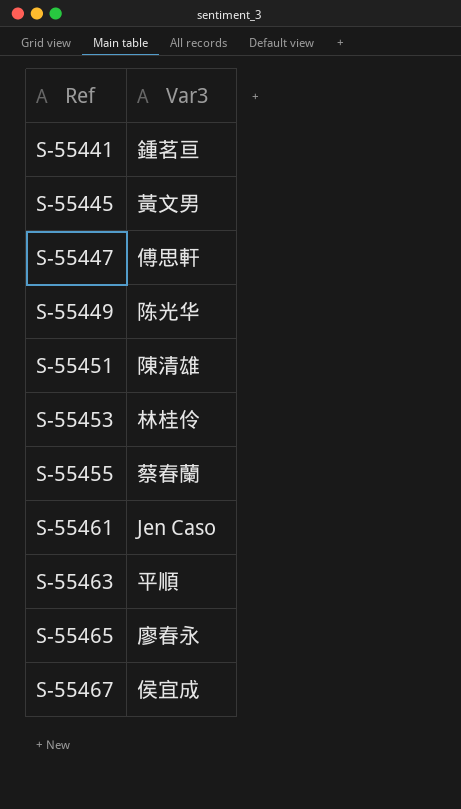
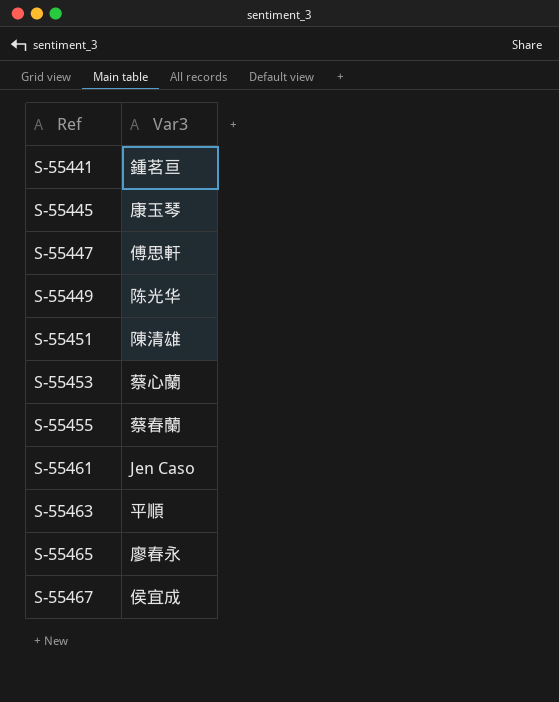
S-55445 | Var3: 黃文男 -> 康玉琴
S-55453 | Var3: 林桂伶 -> 蔡心蘭

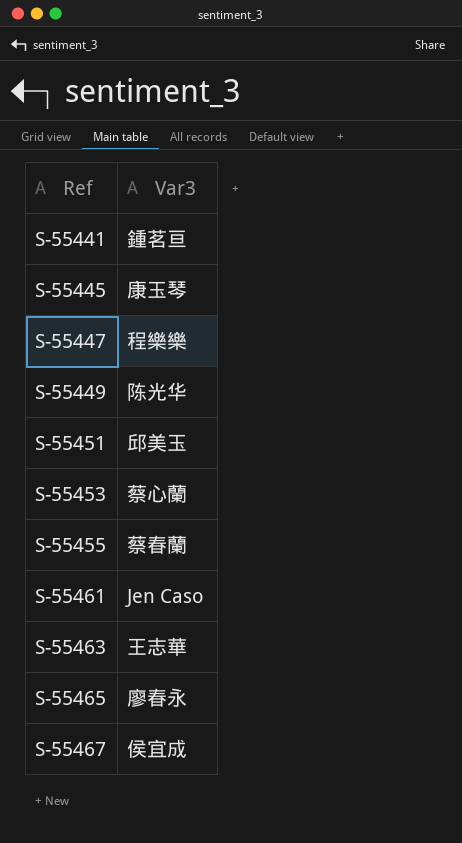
S-55447 | Var3: 傅思軒 -> 程樂樂
S-55451 | Var3: 陳清雄 -> 邱美玉
S-55463 | Var3: 平順 -> 王志華

